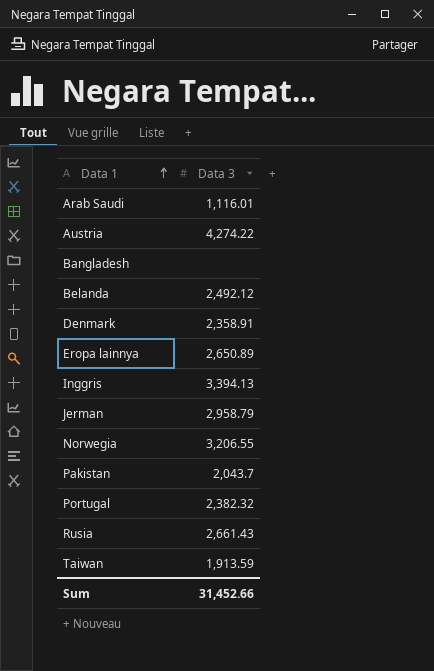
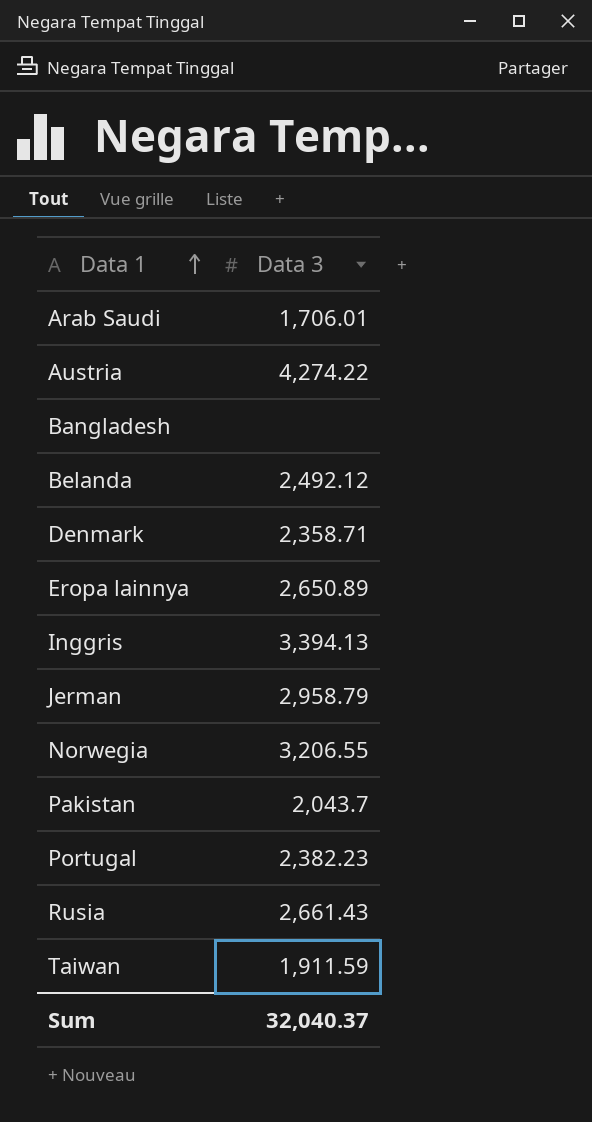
Arab Saudi | Data 3: 1,116.01 -> 1,706.01
Denmark | Data 3: 2,358.91 -> 2,358.71
Portugal | Data 3: 2,382.32 -> 2,382.23
Taiwan | Data 3: 1,913.59 -> 1,911.59
Sum | Data 3: 31,452.66 -> 32,040.37

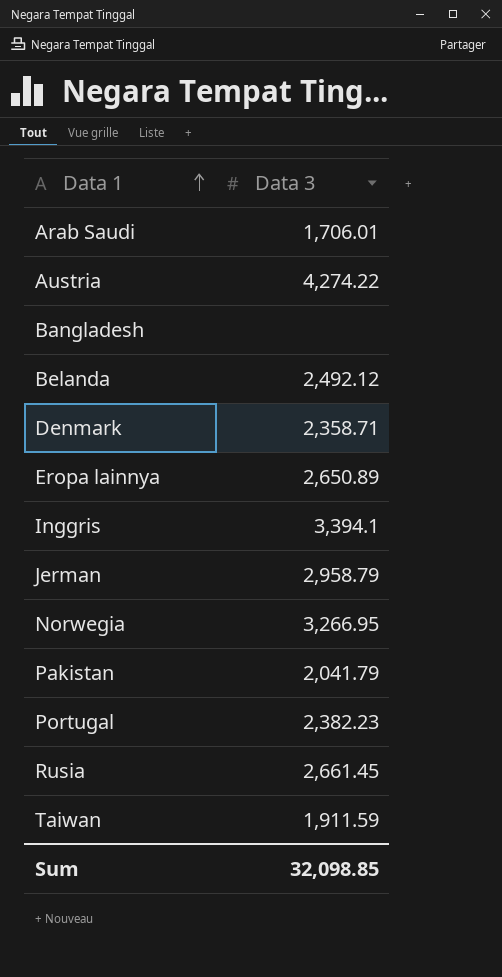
Inggris | Data 3: 3,394.13 -> 3,394.1
Norwegia | Data 3: 3,206.55 -> 3,266.95
Pakistan | Data 3: 2,043.7 -> 2,041.79
Rusia | Data 3: 2,661.43 -> 2,661.45
Sum | Data 3: 32,040.37 -> 32,098.85

